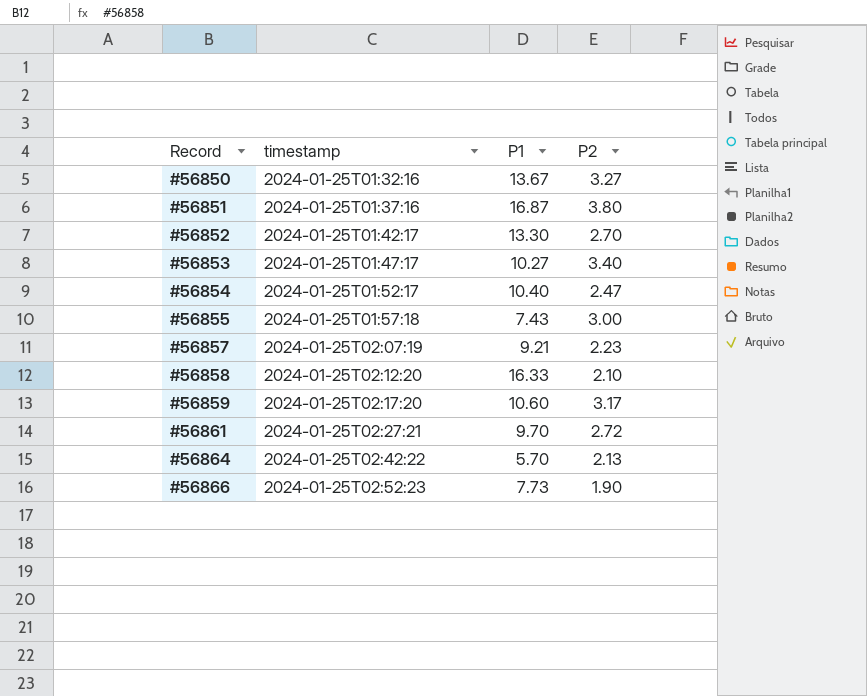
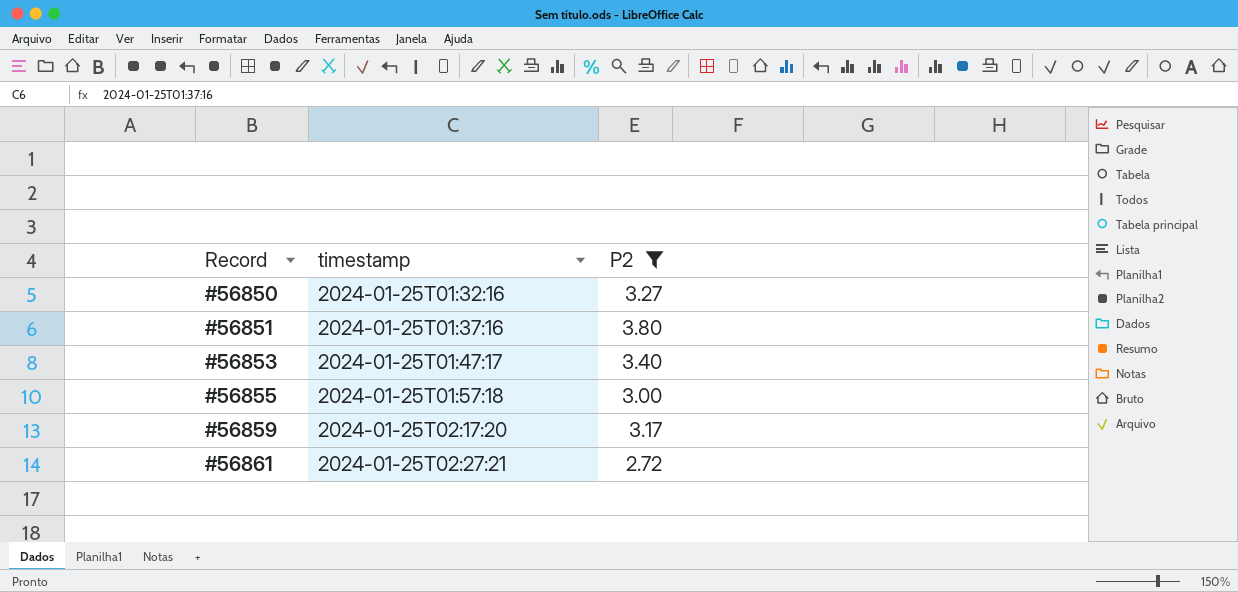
filter: none -> P2 >= 2.72
column P1 | position: 3 -> none

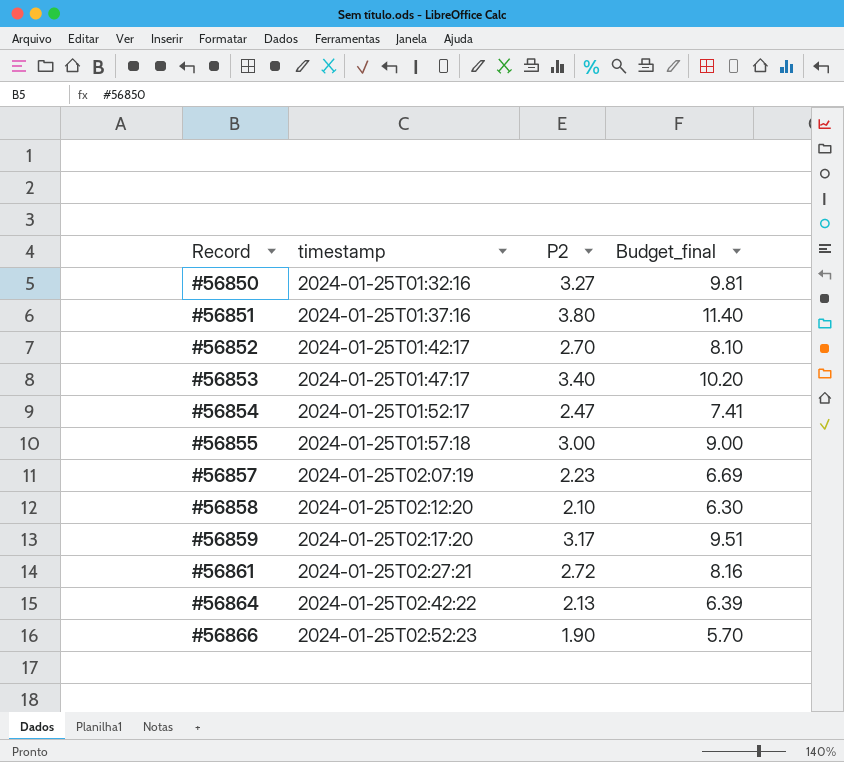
filter: P2 >= 2.72 -> none
column Budget_final | formula: none -> [P2] * 3

